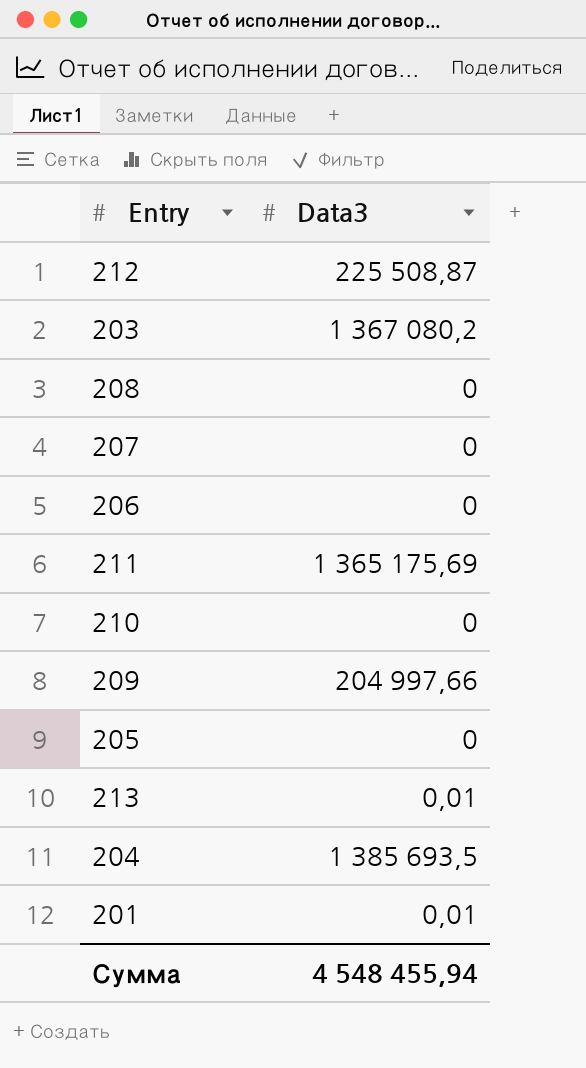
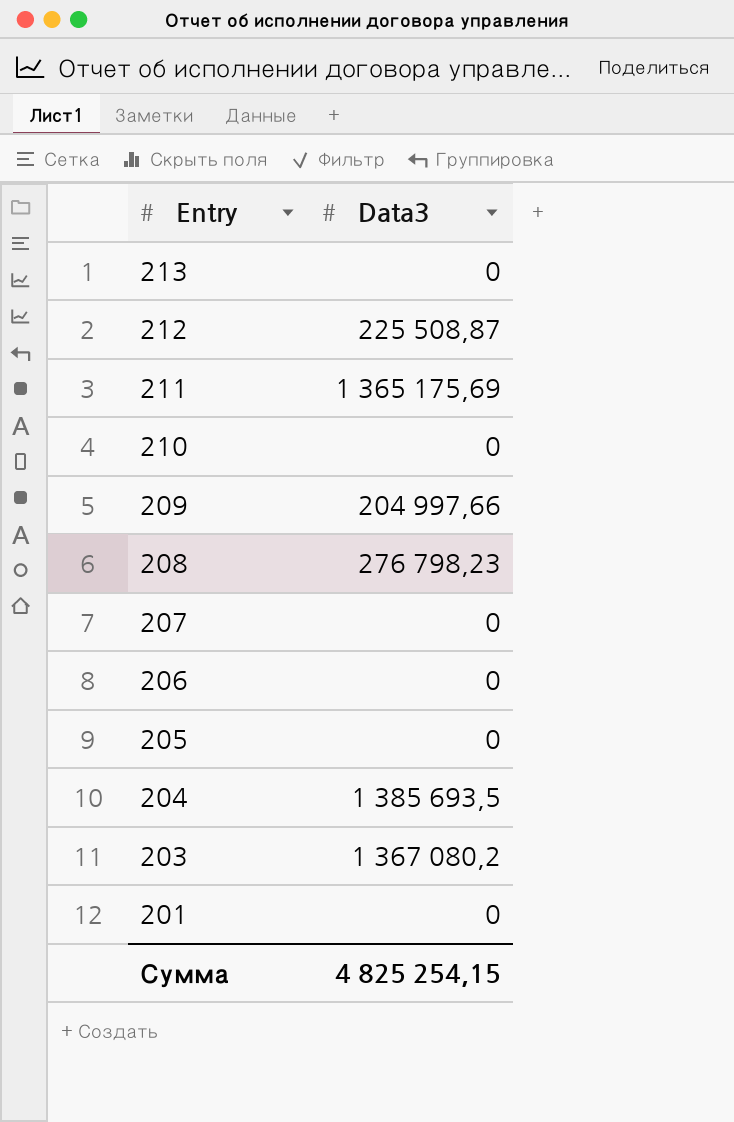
row order: none -> Entry descending
213 | Data3: 0,01 -> 0
208 | Data3: 0 -> 276 798,23
201 | Data3: 0,01 -> 0
Сумма | Data3: 4 548 455,94 -> 4 825 254,15

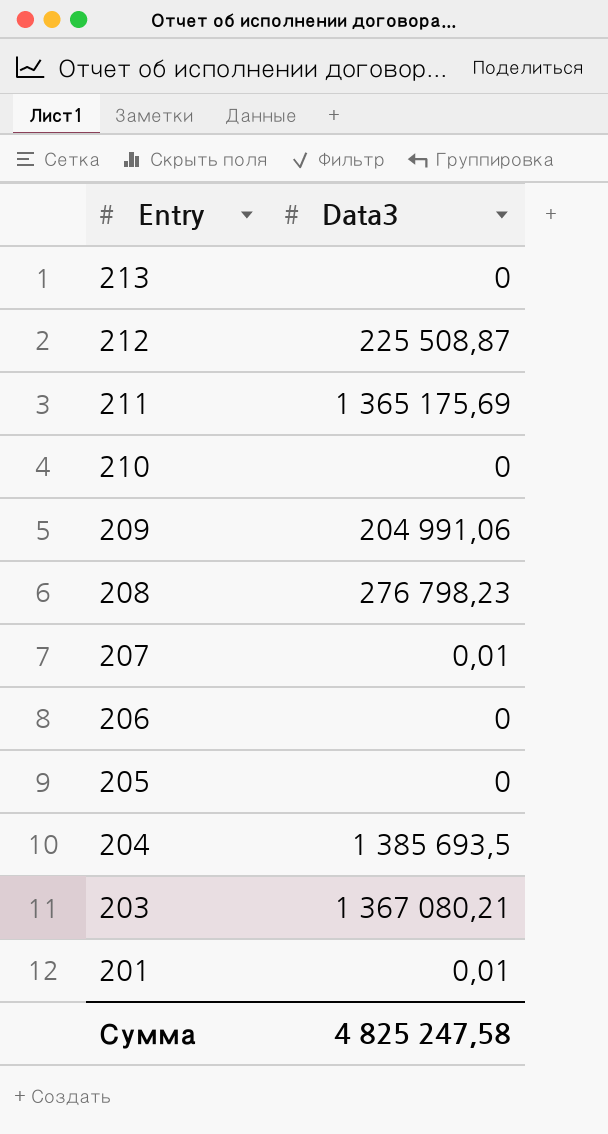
209 | Data3: 204 997,66 -> 204 991,06
207 | Data3: 0 -> 0,01
203 | Data3: 1 367 080,2 -> 1 367 080,21
201 | Data3: 0 -> 0,01
Сумма | Data3: 4 825 254,15 -> 4 825 247,58

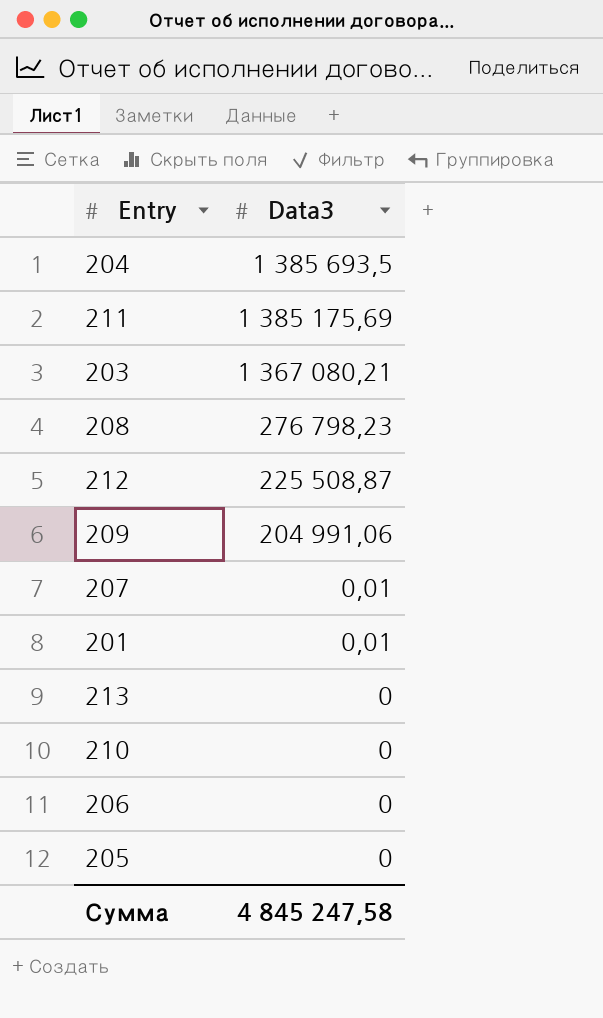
row order: Entry descending -> Data3 descending
211 | Data3: 1 365 175,69 -> 1 385 175,69
Сумма | Data3: 4 825 247,58 -> 4 845 247,58

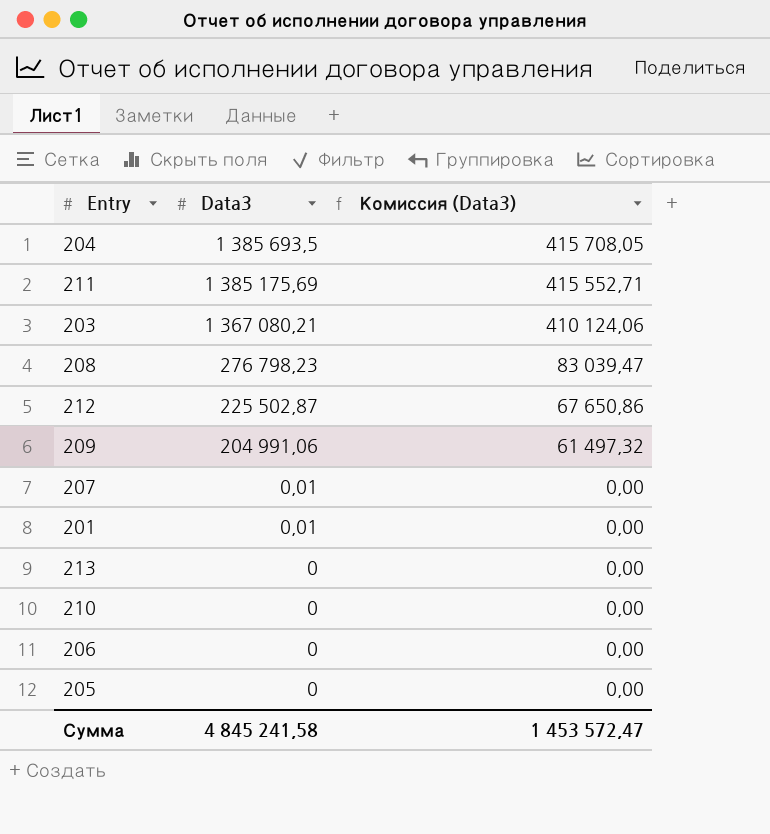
column Комиссия (Data3) | formula: none -> [Data3] * 0,3
212 | Data3: 225 508,87 -> 225 502,87
Сумма | Data3: 4 845 247,58 -> 4 845 241,58

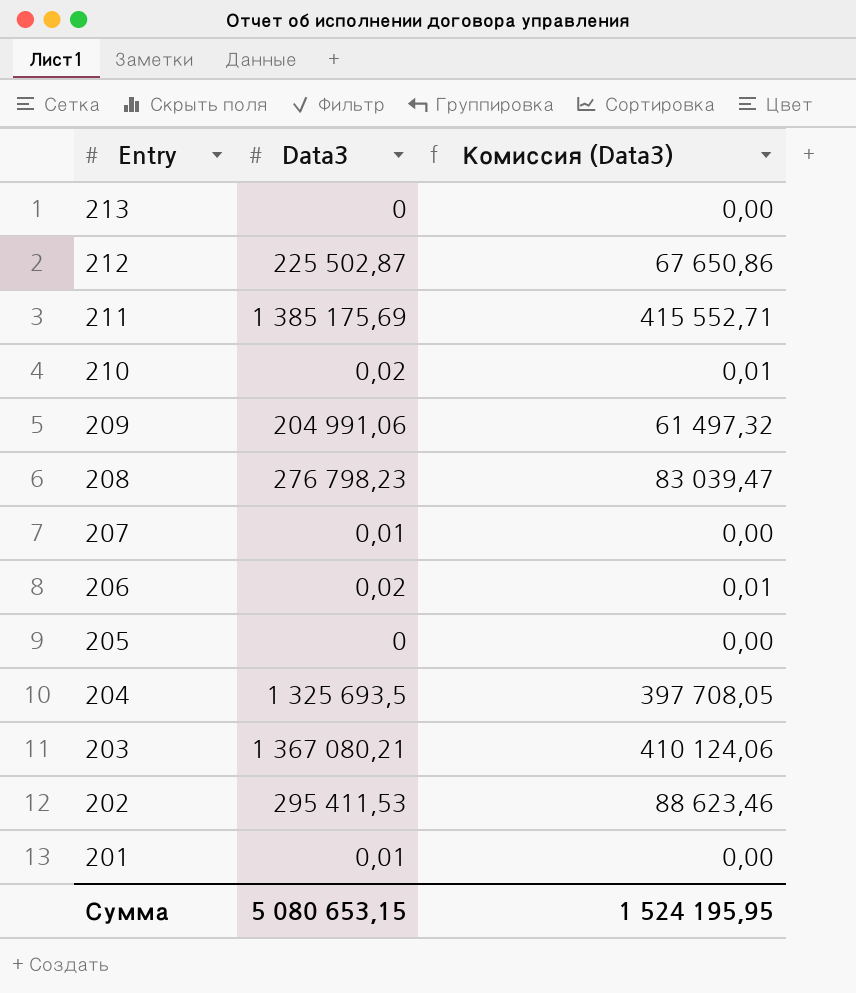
row order: Data3 descending -> Entry descending
210 | Data3: 0 -> 0,02
210 | Комиссия (Data3): 0,00 -> 0,01
206 | Data3: 0 -> 0,02
206 | Комиссия (Data3): 0,00 -> 0,01
204 | Data3: 1 385 693,5 -> 1 325 693,5
204 | Комиссия (Data3): 415 708,05 -> 397 708,05
row 202: none -> 295 411,53 | 88 623,46
Сумма | Data3: 4 845 241,58 -> 5 080 653,15
Сумма | Комиссия (Data3): 1 453 572,47 -> 1 524 195,95

